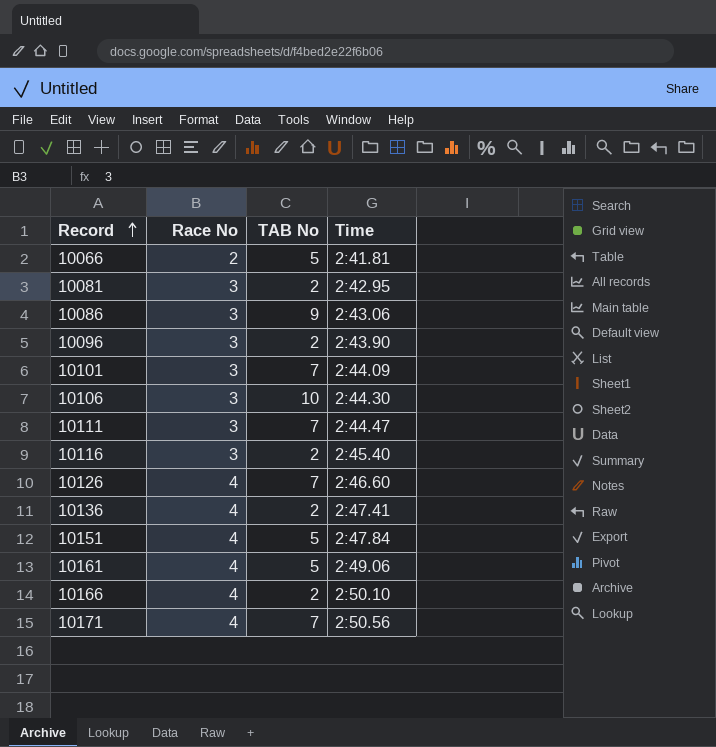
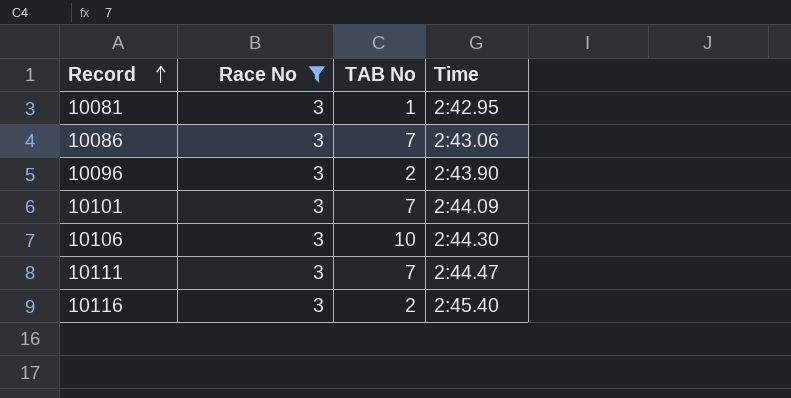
filter: none -> Race No = 3
10081 | TAB No: 2 -> 1
10086 | TAB No: 9 -> 7

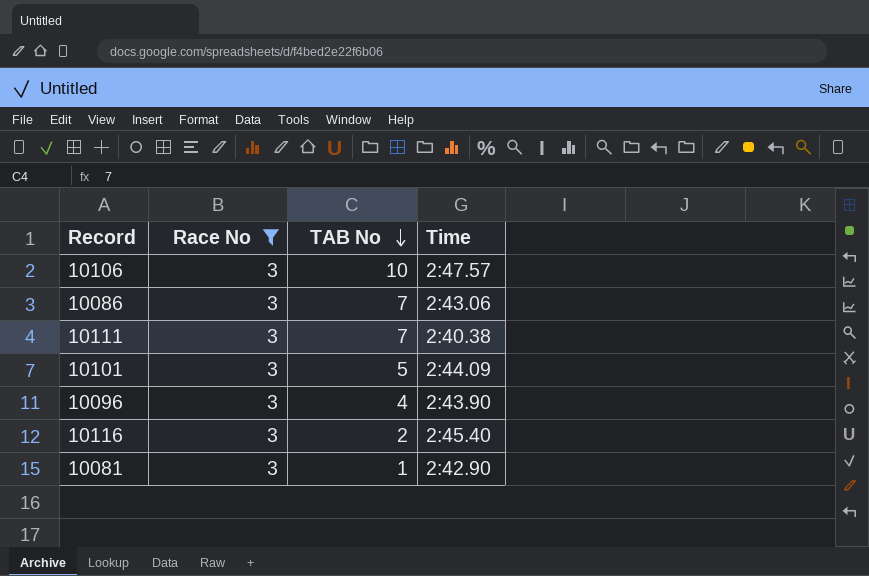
row order: Record ascending -> TAB No descending
10106 | Time: 2:44.30 -> 2:47.57
10111 | Time: 2:44.47 -> 2:40.38
10101 | TAB No: 7 -> 5
10096 | TAB No: 2 -> 4
10081 | Time: 2:42.95 -> 2:42.90

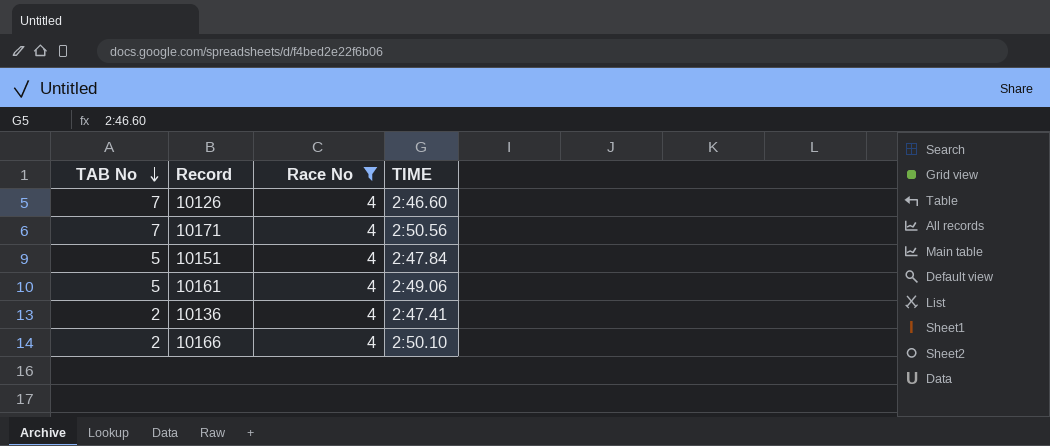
filter: Race No = 3 -> Race No = 4
column TAB No | position: 3 -> 1
column name: Time -> TIME

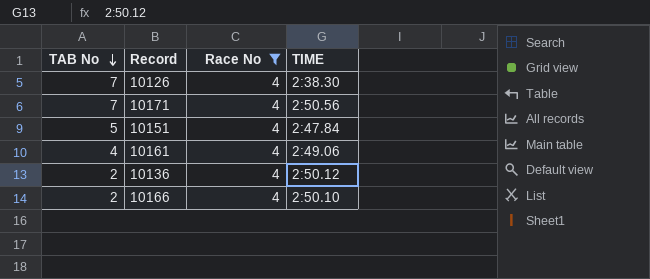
10126 | TIME: 2:46.60 -> 2:38.30
10161 | TAB No: 5 -> 4
10136 | TIME: 2:47.41 -> 2:50.12

